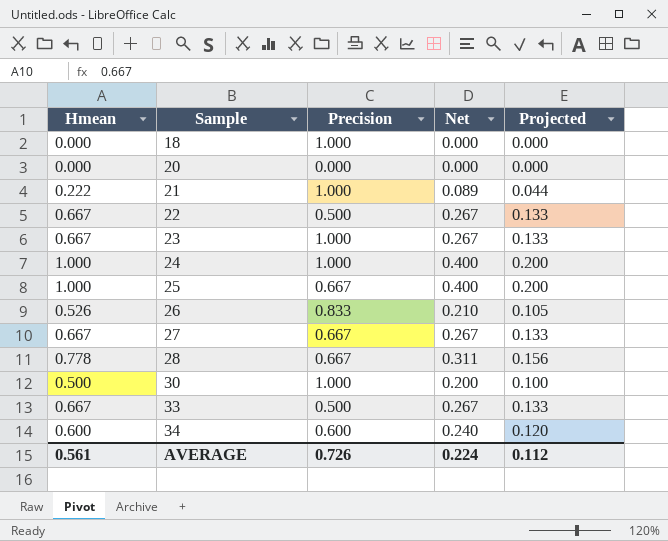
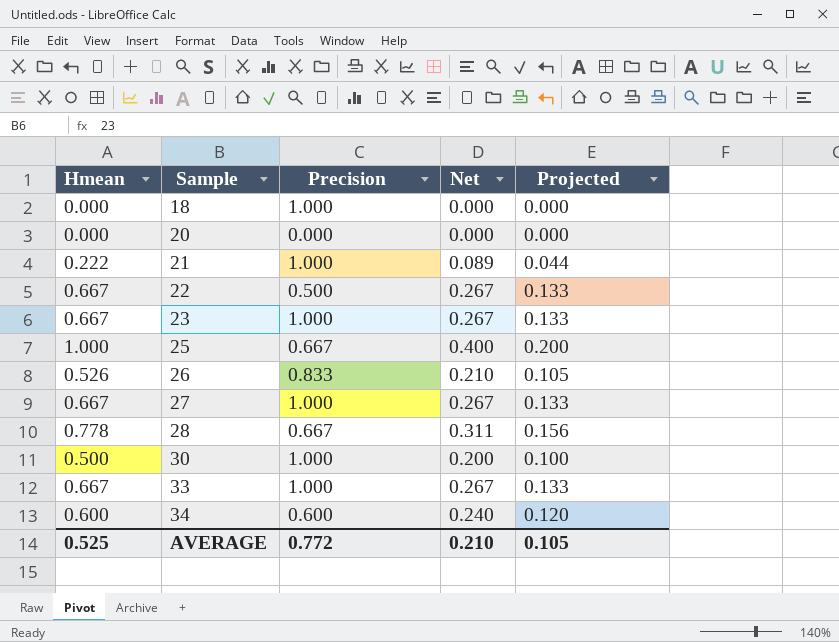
row 24: 1.000 | 1.000 | 0.400 | 0.200 -> none
27 | Precision: 0.667 -> 1.000
33 | Precision: 0.500 -> 1.000
AVERAGE | Hmean: 0.561 -> 0.525
AVERAGE | Precision: 0.726 -> 0.772
AVERAGE | Net: 0.224 -> 0.210
AVERAGE | Projected: 0.112 -> 0.105

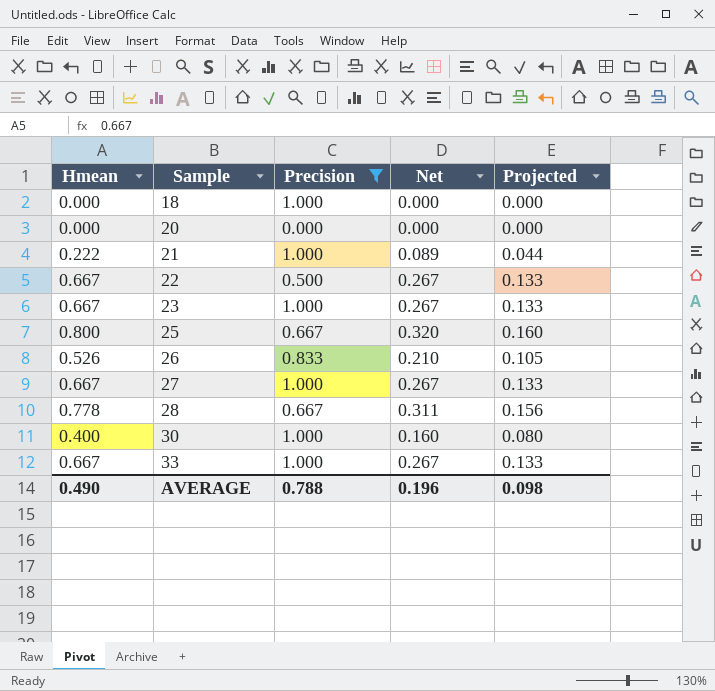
filter: none -> Precision != 0.600
25 | Hmean: 1.000 -> 0.800
25 | Net: 0.400 -> 0.320
25 | Projected: 0.200 -> 0.160
30 | Hmean: 0.500 -> 0.400
30 | Net: 0.200 -> 0.160
30 | Projected: 0.100 -> 0.080
AVERAGE | Hmean: 0.525 -> 0.490
AVERAGE | Precision: 0.772 -> 0.788
AVERAGE | Net: 0.210 -> 0.196
AVERAGE | Projected: 0.105 -> 0.098

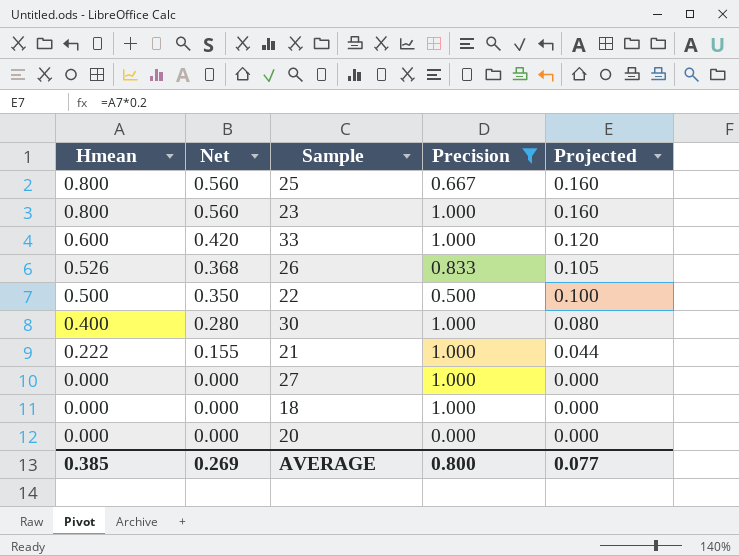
row order: Sample ascending -> Hmean descending
column Net | formula: [Hmean] * 0.4 -> [Hmean] * 0.7
column Net | position: 4 -> 2
row 28: 0.778 | 0.667 | 0.311 | 0.156 -> none
23 | Hmean: 0.667 -> 0.800
23 | Projected: 0.133 -> 0.160
33 | Hmean: 0.667 -> 0.600
33 | Projected: 0.133 -> 0.120
22 | Hmean: 0.667 -> 0.500
22 | Projected: 0.133 -> 0.100
27 | Hmean: 0.667 -> 0.000
27 | Projected: 0.133 -> 0.000
AVERAGE | Hmean: 0.490 -> 0.385
AVERAGE | Net: 0.196 -> 0.269
AVERAGE | Precision: 0.788 -> 0.800
AVERAGE | Projected: 0.098 -> 0.077

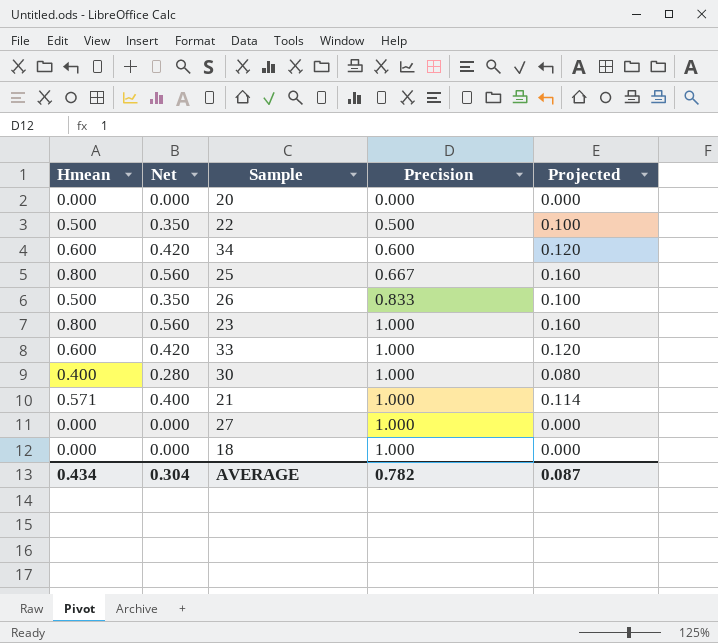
filter: Precision != 0.600 -> none
row order: Hmean descending -> Precision ascending
26 | Hmean: 0.526 -> 0.500
26 | Net: 0.368 -> 0.350
26 | Projected: 0.105 -> 0.100
21 | Hmean: 0.222 -> 0.571
21 | Net: 0.155 -> 0.400
21 | Projected: 0.044 -> 0.114
AVERAGE | Hmean: 0.385 -> 0.434
AVERAGE | Net: 0.269 -> 0.304
AVERAGE | Precision: 0.800 -> 0.782
AVERAGE | Projected: 0.077 -> 0.087

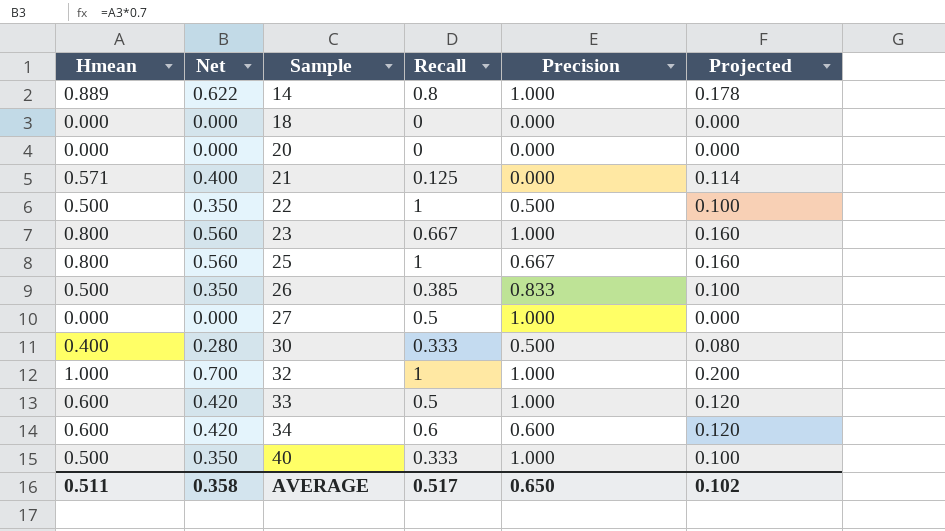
row order: Precision ascending -> Sample ascending
column Recall | position: none -> 4
row 14: none -> 0.889 | 0.622 | 0.8 | 1.000 | 0.178
18 | Precision: 1.000 -> 0.000
21 | Precision: 1.000 -> 0.000
30 | Precision: 1.000 -> 0.500
row 32: none -> 1.000 | 0.700 | 1 | 1.000 | 0.200
row 40: none -> 0.500 | 0.350 | 0.333 | 1.000 | 0.100
AVERAGE | Hmean: 0.434 -> 0.511
AVERAGE | Net: 0.304 -> 0.358
AVERAGE | Precision: 0.782 -> 0.650
AVERAGE | Projected: 0.087 -> 0.102

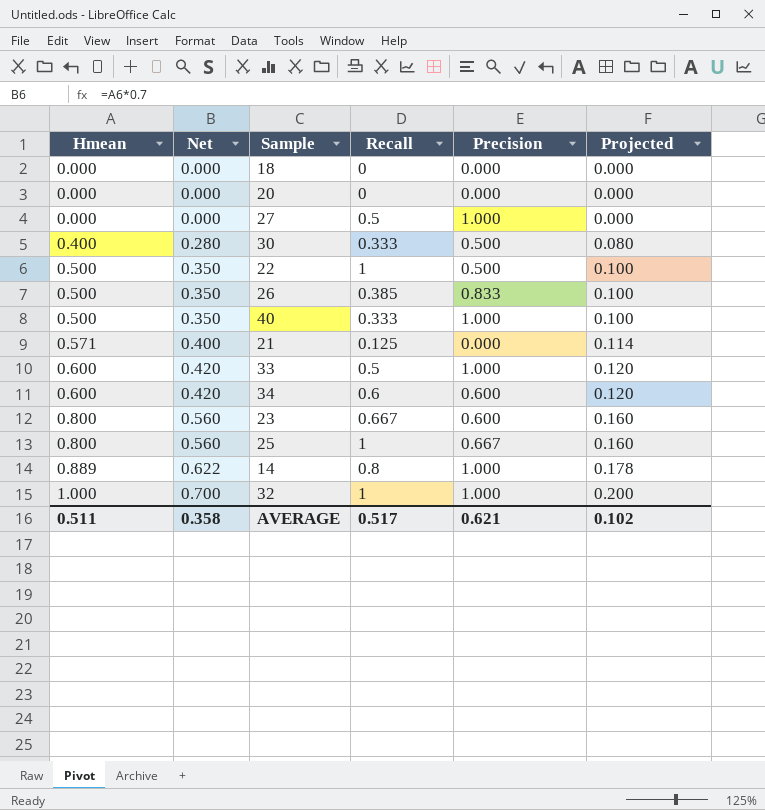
row order: Sample ascending -> Hmean ascending
23 | Precision: 1.000 -> 0.600
AVERAGE | Precision: 0.650 -> 0.621

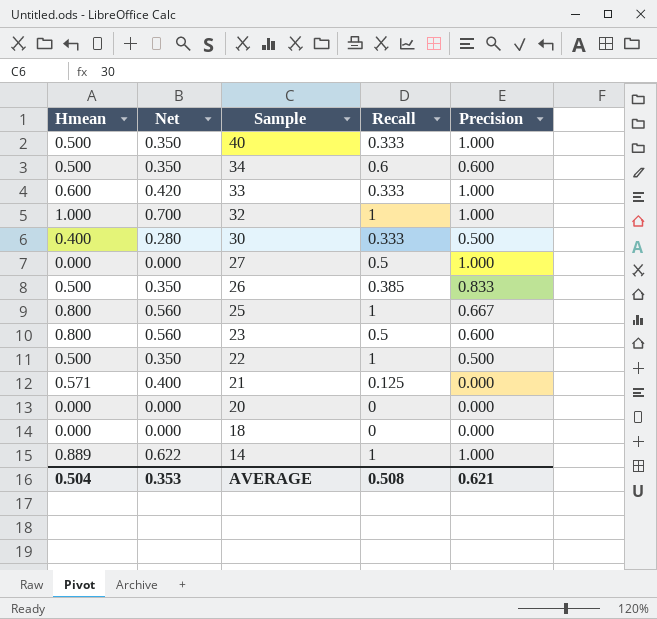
row order: Hmean ascending -> Sample descending
column Projected | formula: [Hmean] * 0.2 -> none
34 | Hmean: 0.600 -> 0.500
34 | Net: 0.420 -> 0.350
33 | Recall: 0.5 -> 0.333
23 | Recall: 0.667 -> 0.5
14 | Recall: 0.8 -> 1
AVERAGE | Hmean: 0.511 -> 0.504
AVERAGE | Net: 0.358 -> 0.353
AVERAGE | Recall: 0.517 -> 0.508

